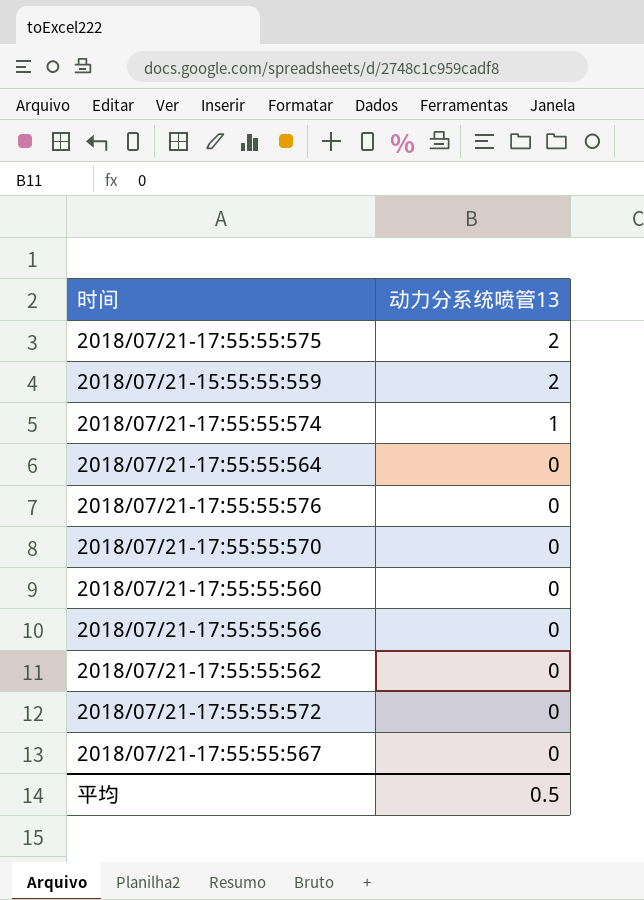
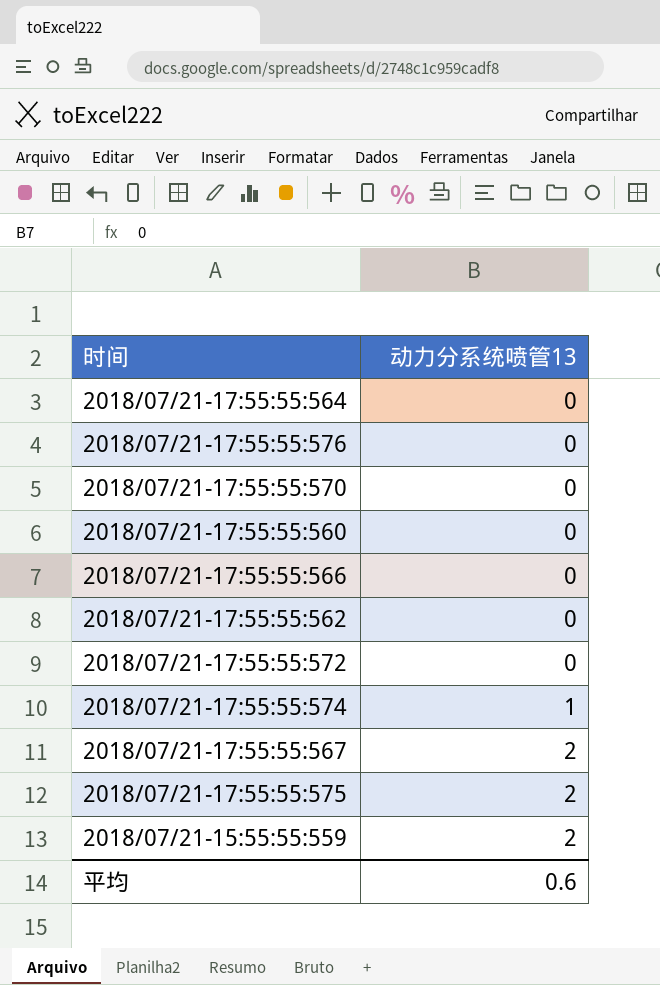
row order: 动力分系统喷管13 descending -> 动力分系统喷管13 ascending
2018/07/21-17:55:55:567 | 动力分系统喷管13: 0 -> 2
平均 | 动力分系统喷管13: 0.5 -> 0.6

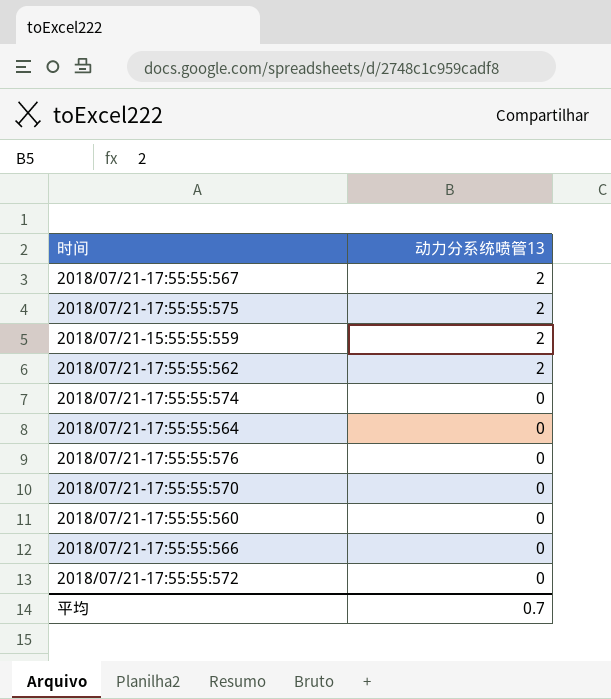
row order: 动力分系统喷管13 ascending -> 动力分系统喷管13 descending
2018/07/21-17:55:55:562 | 动力分系统喷管13: 0 -> 2
2018/07/21-17:55:55:574 | 动力分系统喷管13: 1 -> 0
平均 | 动力分系统喷管13: 0.6 -> 0.7

